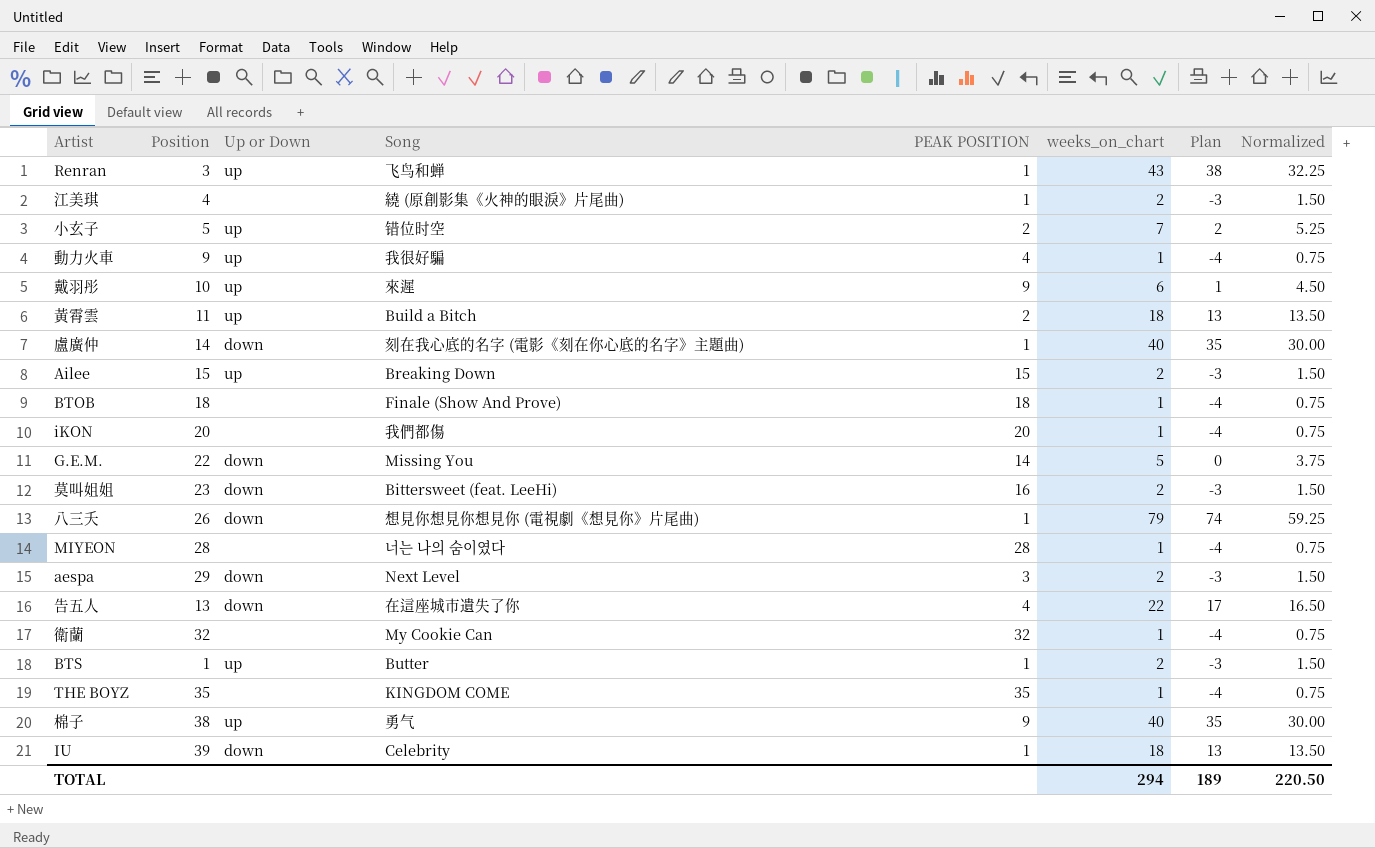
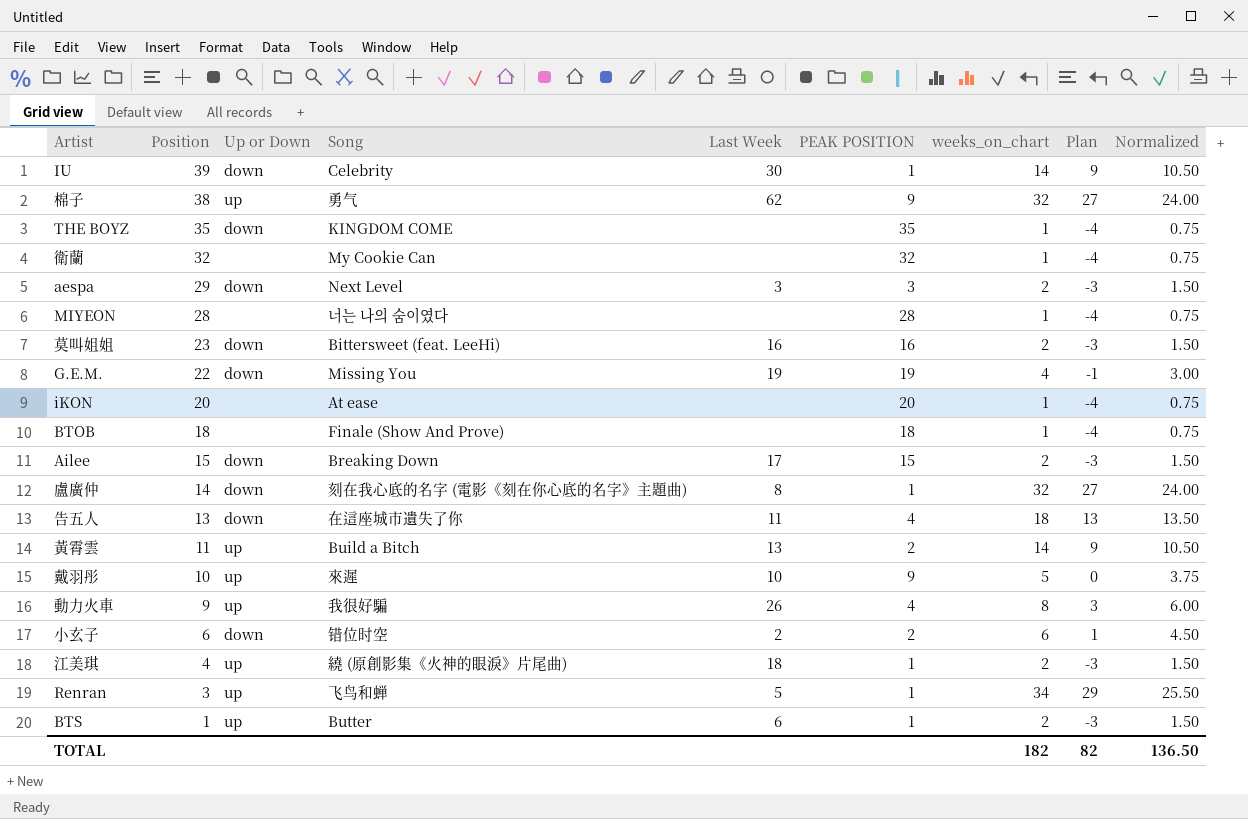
row order: none -> Position descending
column Last Week | position: none -> 5
row 八三夭: 26 | down | 想見你想見你想見你 (電視劇《想見你》片尾曲) | 1 | 79 | 74 | 59.25 -> none
IU | weeks_on_chart: 18 -> 14
IU | Plan: 13 -> 9
IU | Normalized: 13.50 -> 10.50
棉子 | weeks_on_chart: 40 -> 32
棉子 | Plan: 35 -> 27
棉子 | Normalized: 30.00 -> 24.00
THE BOYZ | Up or Down: none -> down
G.E.M. | PEAK POSITION: 14 -> 19
G.E.M. | weeks_on_chart: 5 -> 4
G.E.M. | Plan: 0 -> -1
G.E.M. | Normalized: 3.75 -> 3.00
iKON | Song: 我們都傷 -> At ease
Ailee | Up or Down: up -> down
盧廣仲 | weeks_on_chart: 40 -> 32
盧廣仲 | Plan: 35 -> 27
盧廣仲 | Normalized: 30.00 -> 24.00
告五人 | weeks_on_chart: 22 -> 18
告五人 | Plan: 17 -> 13
告五人 | Normalized: 16.50 -> 13.50
黃霄雲 | weeks_on_chart: 18 -> 14
黃霄雲 | Plan: 13 -> 9
黃霄雲 | Normalized: 13.50 -> 10.50
戴羽彤 | weeks_on_chart: 6 -> 5
戴羽彤 | Plan: 1 -> 0
戴羽彤 | Normalized: 4.50 -> 3.75
動力火車 | weeks_on_chart: 1 -> 8
動力火車 | Plan: -4 -> 3
動力火車 | Normalized: 0.75 -> 6.00
小玄子 | Position: 5 -> 6
小玄子 | Up or Down: up -> down
小玄子 | weeks_on_chart: 7 -> 6
小玄子 | Plan: 2 -> 1
小玄子 | Normalized: 5.25 -> 4.50
江美琪 | Up or Down: none -> up
Renran | weeks_on_chart: 43 -> 34
Renran | Plan: 38 -> 29
Renran | Normalized: 32.25 -> 25.50
TOTAL | weeks_on_chart: 294 -> 182
TOTAL | Plan: 189 -> 82
TOTAL | Normalized: 220.50 -> 136.50

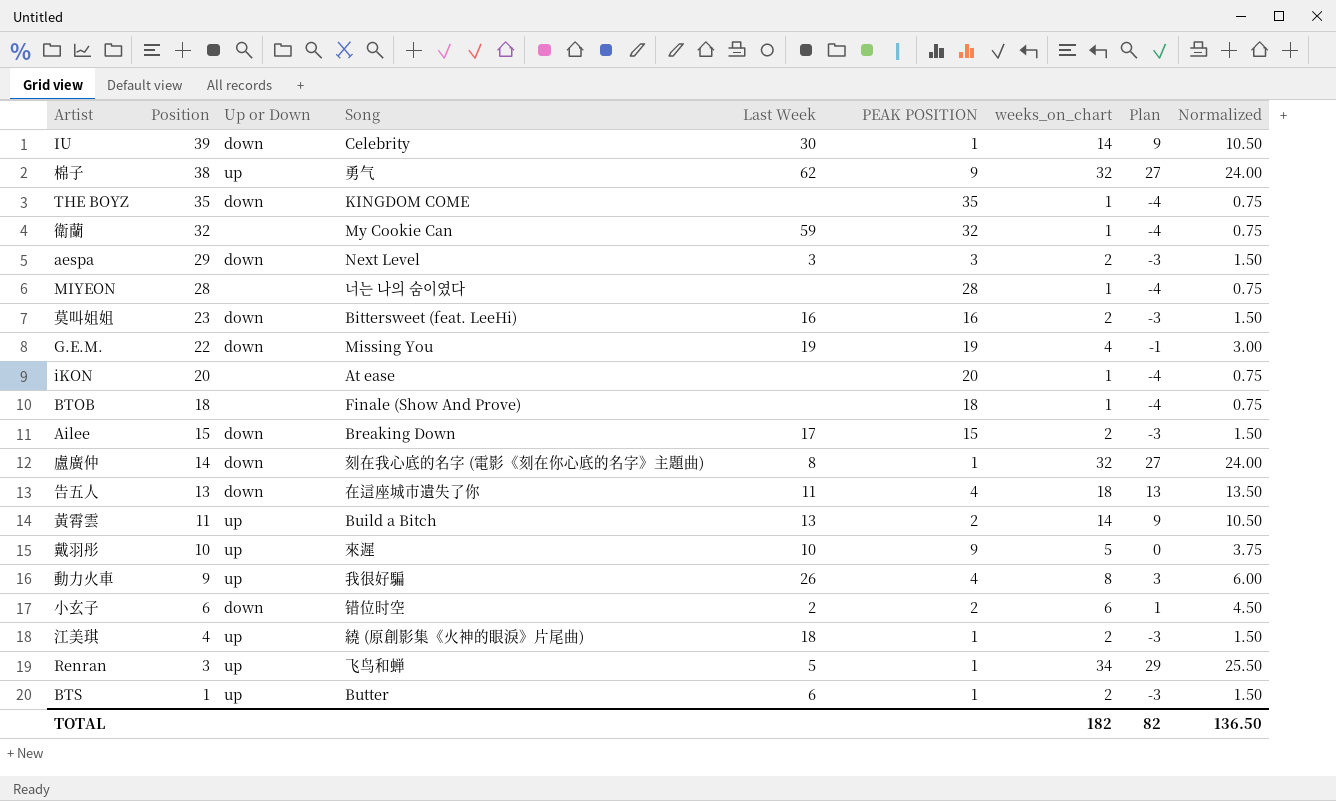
衛蘭 | Last Week: none -> 59

